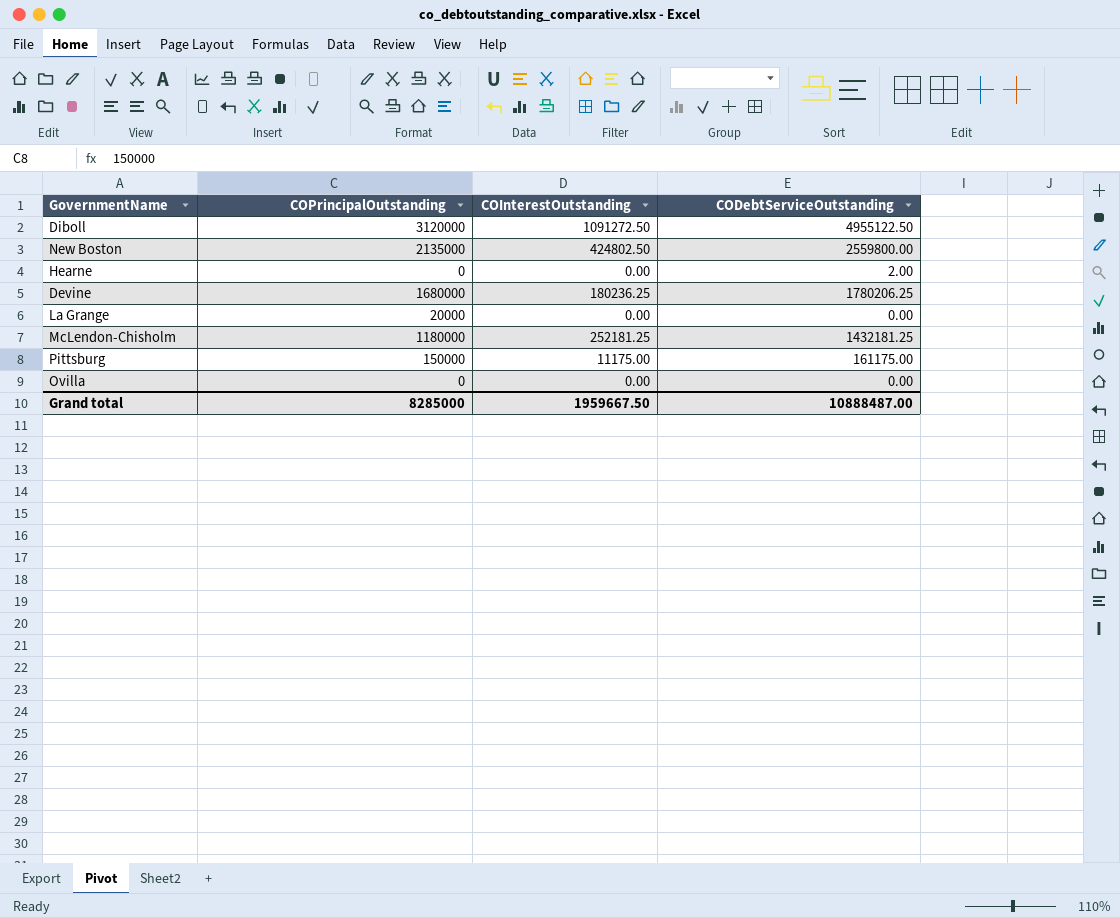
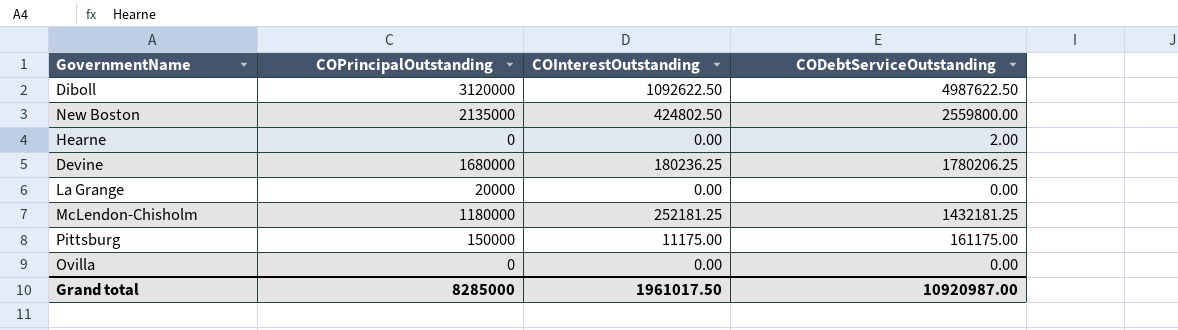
Diboll | COInterestOutstanding: 1091272.50 -> 1092622.50
Diboll | CODebtServiceOutstanding: 4955122.50 -> 4987622.50
Grand total | COInterestOutstanding: 1959667.50 -> 1961017.50
Grand total | CODebtServiceOutstanding: 10888487.00 -> 10920987.00

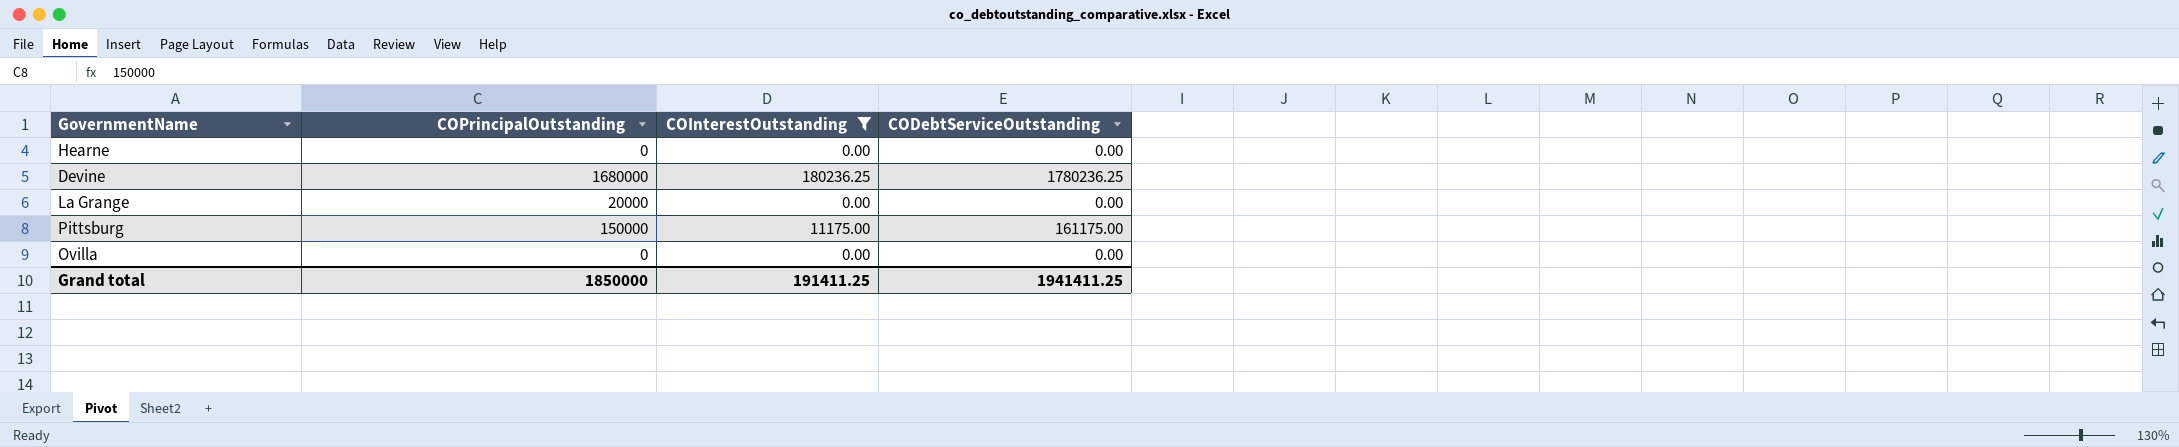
filter: none -> COInterestOutstanding <= 180236.25
Hearne | CODebtServiceOutstanding: 2.00 -> 0.00
Devine | CODebtServiceOutstanding: 1780206.25 -> 1780236.25
Grand total | COPrincipalOutstanding: 8285000 -> 1850000
Grand total | COInterestOutstanding: 1961017.50 -> 191411.25
Grand total | CODebtServiceOutstanding: 10920987.00 -> 1941411.25

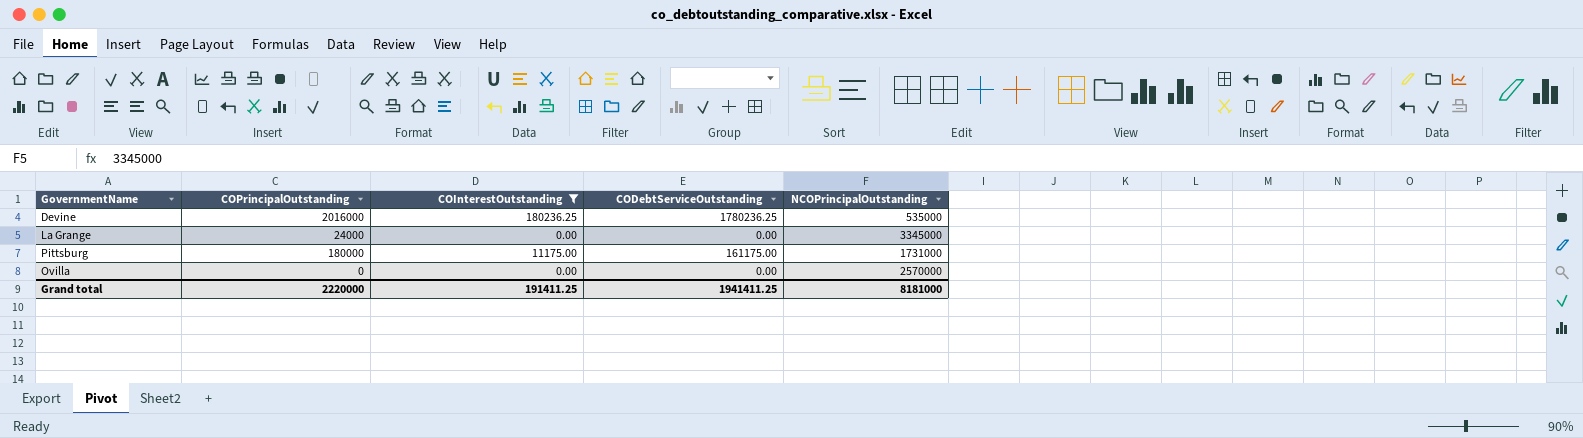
column NCOPrincipalOutstanding | position: none -> 5
row Hearne: 0 | 0.00 | 0.00 -> none
Devine | COPrincipalOutstanding: 1680000 -> 2016000
La Grange | COPrincipalOutstanding: 20000 -> 24000
Pittsburg | COPrincipalOutstanding: 150000 -> 180000
Grand total | COPrincipalOutstanding: 1850000 -> 2220000

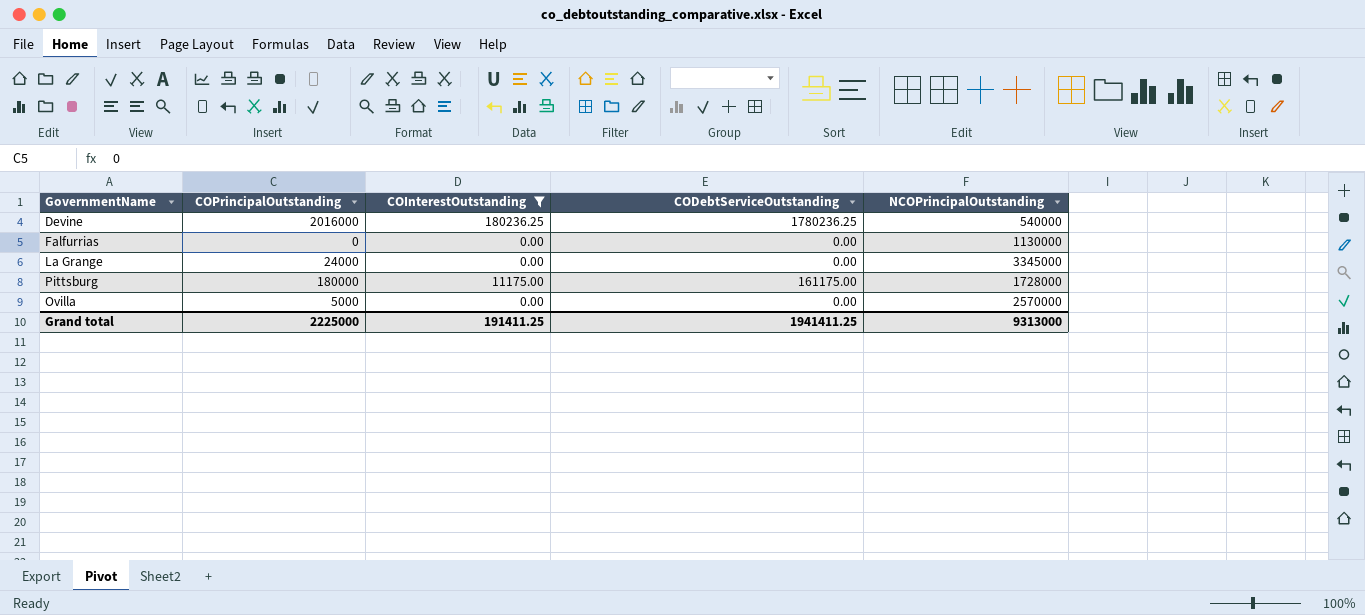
Devine | NCOPrincipalOutstanding: 535000 -> 540000
row Falfurrias: none -> 0 | 0.00 | 0.00 | 1130000
Pittsburg | NCOPrincipalOutstanding: 1731000 -> 1728000
Ovilla | COPrincipalOutstanding: 0 -> 5000
Grand total | COPrincipalOutstanding: 2220000 -> 2225000
Grand total | NCOPrincipalOutstanding: 8181000 -> 9313000

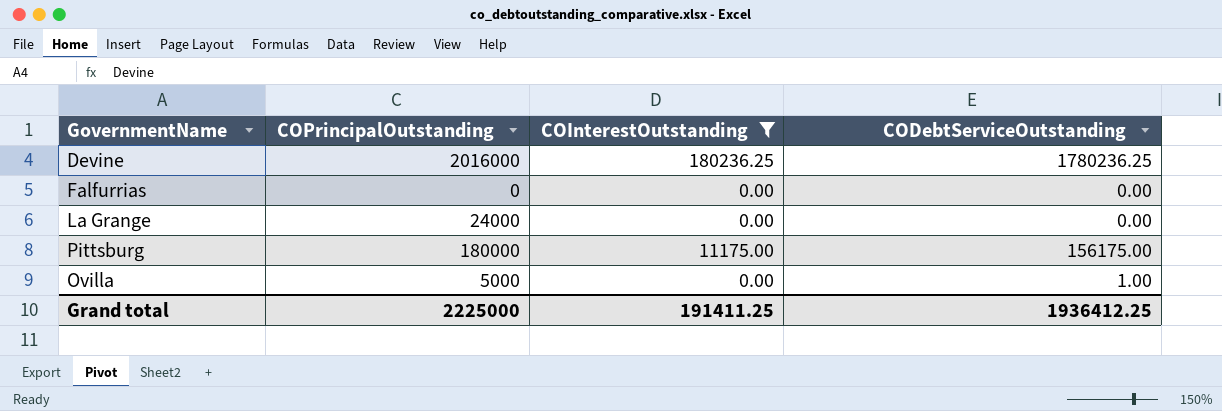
column NCOPrincipalOutstanding | position: 5 -> none
Pittsburg | CODebtServiceOutstanding: 161175.00 -> 156175.00
Ovilla | CODebtServiceOutstanding: 0.00 -> 1.00
Grand total | CODebtServiceOutstanding: 1941411.25 -> 1936412.25

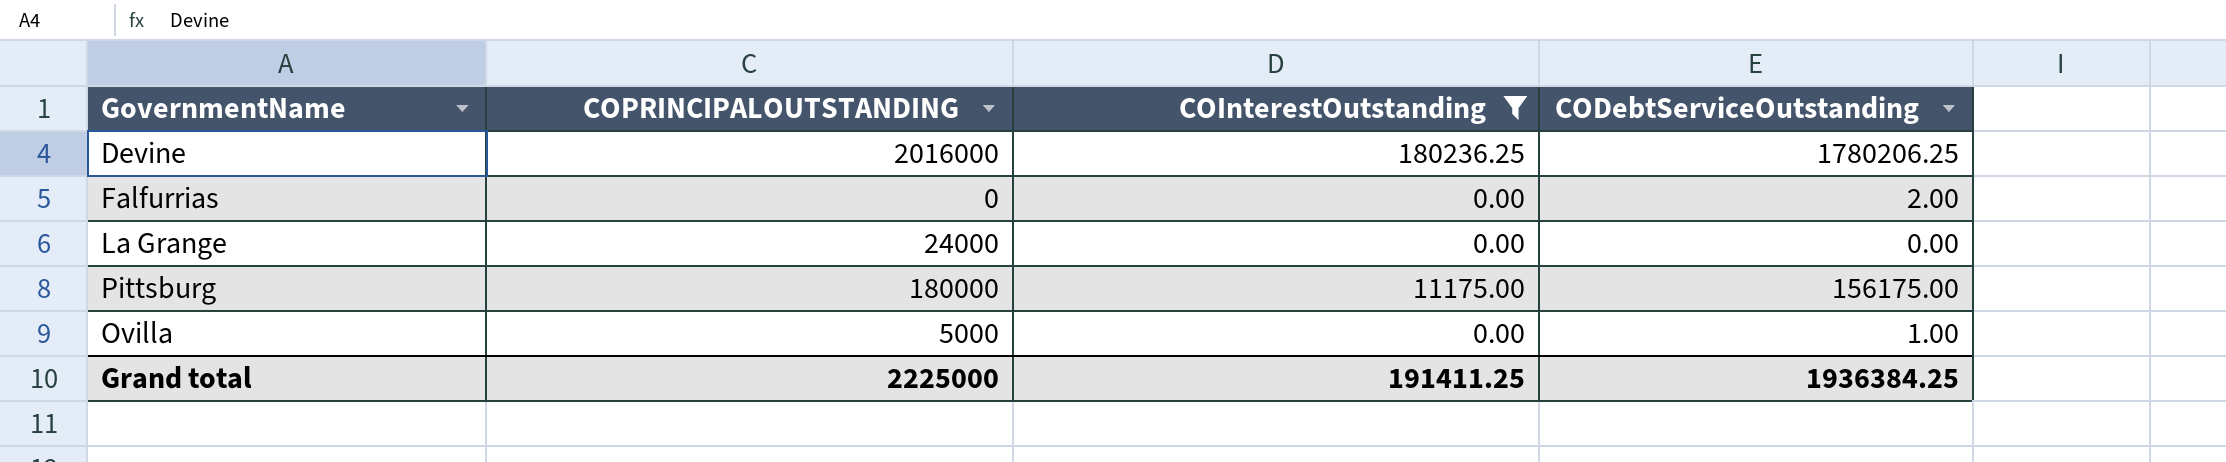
column name: COPrincipalOutstanding -> COPRINCIPALOUTSTANDING
Devine | CODebtServiceOutstanding: 1780236.25 -> 1780206.25
Falfurrias | CODebtServiceOutstanding: 0.00 -> 2.00
Grand total | CODebtServiceOutstanding: 1936412.25 -> 1936384.25

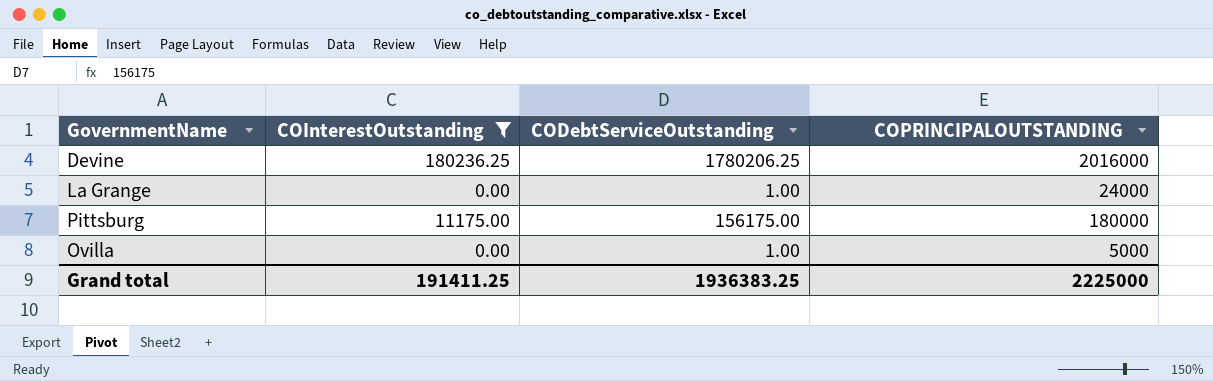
column COPRINCIPALOUTSTANDING | position: 2 -> 4
row Falfurrias: 0 | 0.00 | 2.00 -> none
La Grange | CODebtServiceOutstanding: 0.00 -> 1.00
Grand total | CODebtServiceOutstanding: 1936384.25 -> 1936383.25

